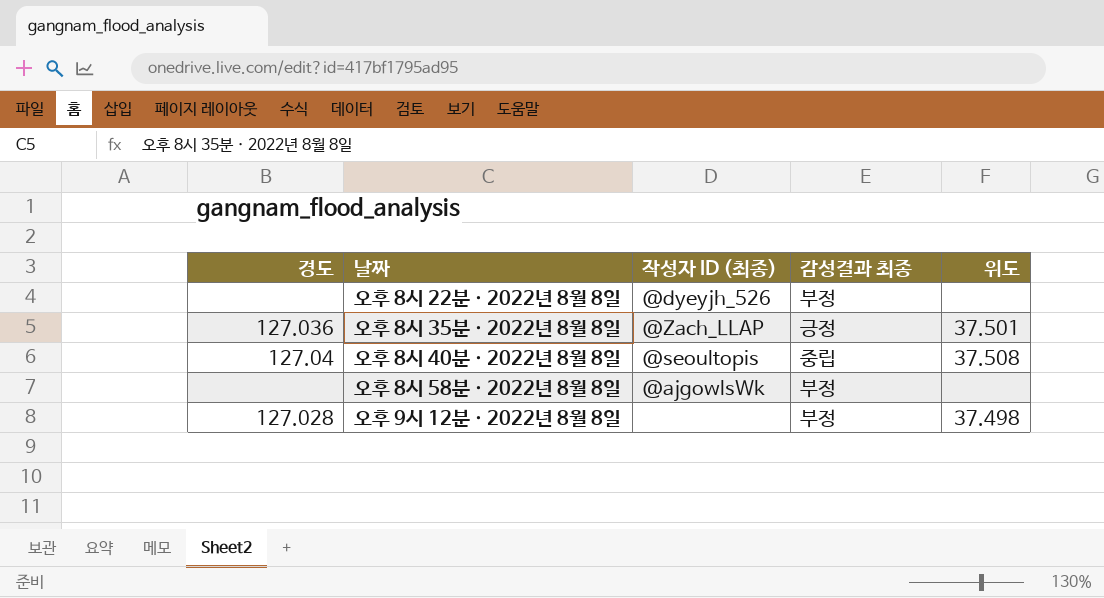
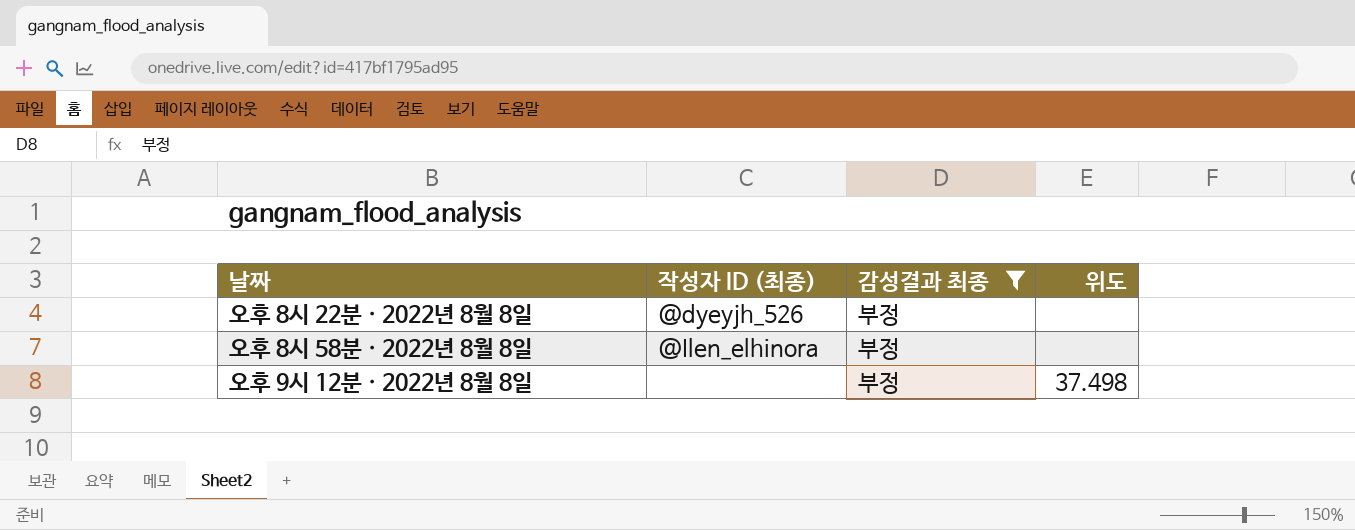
filter: none -> 감성결과 최종 = 부정
column 경도 | position: 1 -> none
오후 8시 58분 · 2022년 8월 8일 | 작성자 ID (최종): @ajgowlsWk -> @Ilen_elhinora

